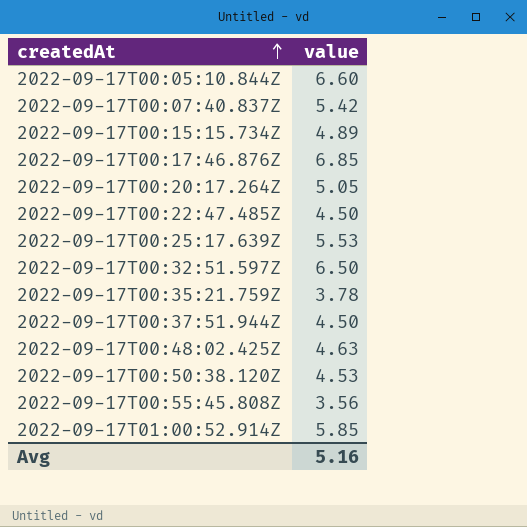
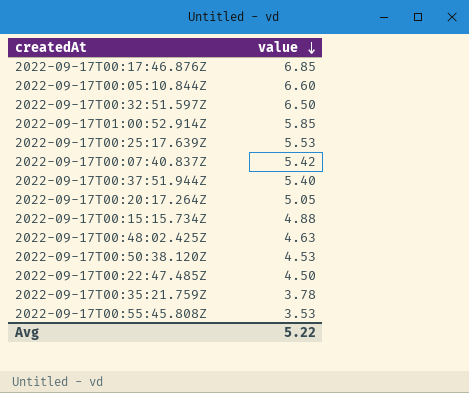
row order: createdAt ascending -> value descending
2022-09-17T00:37:51.944Z | value: 4.50 -> 5.40
2022-09-17T00:15:15.734Z | value: 4.89 -> 4.88
2022-09-17T00:55:45.808Z | value: 3.56 -> 3.53
Avg | value: 5.16 -> 5.22

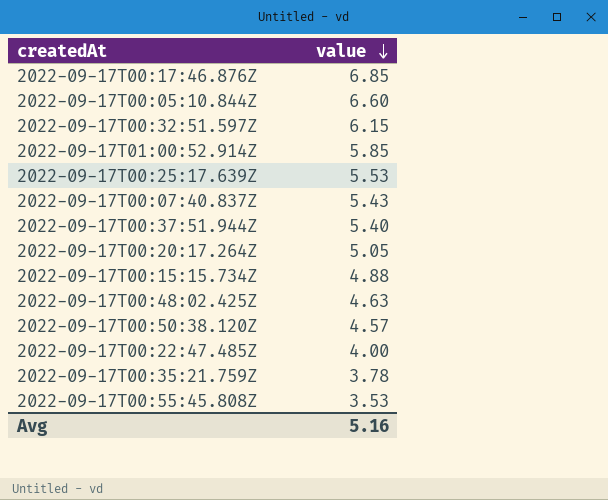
2022-09-17T00:32:51.597Z | value: 6.50 -> 6.15
2022-09-17T00:07:40.837Z | value: 5.42 -> 5.43
2022-09-17T00:50:38.120Z | value: 4.53 -> 4.57
2022-09-17T00:22:47.485Z | value: 4.50 -> 4.00
Avg | value: 5.22 -> 5.16

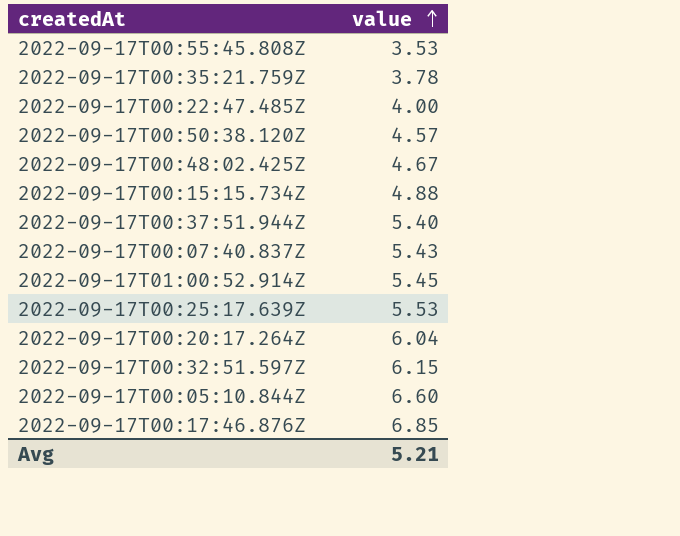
row order: value descending -> value ascending
2022-09-17T00:48:02.425Z | value: 4.63 -> 4.67
2022-09-17T01:00:52.914Z | value: 5.85 -> 5.45
2022-09-17T00:20:17.264Z | value: 5.05 -> 6.04
Avg | value: 5.16 -> 5.21

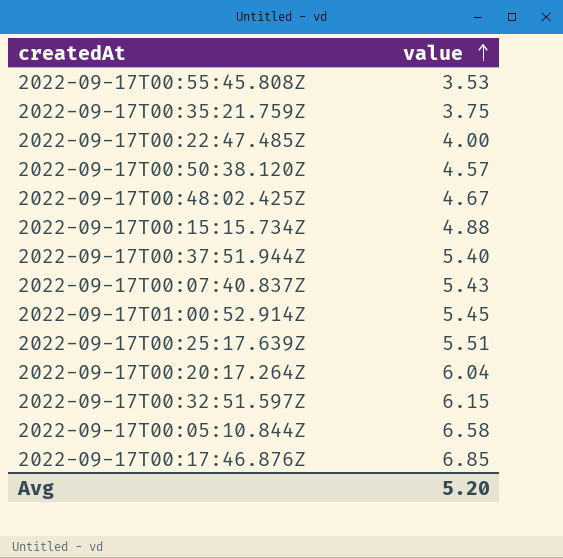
2022-09-17T00:35:21.759Z | value: 3.78 -> 3.75
2022-09-17T00:25:17.639Z | value: 5.53 -> 5.51
2022-09-17T00:05:10.844Z | value: 6.60 -> 6.58
Avg | value: 5.21 -> 5.20

